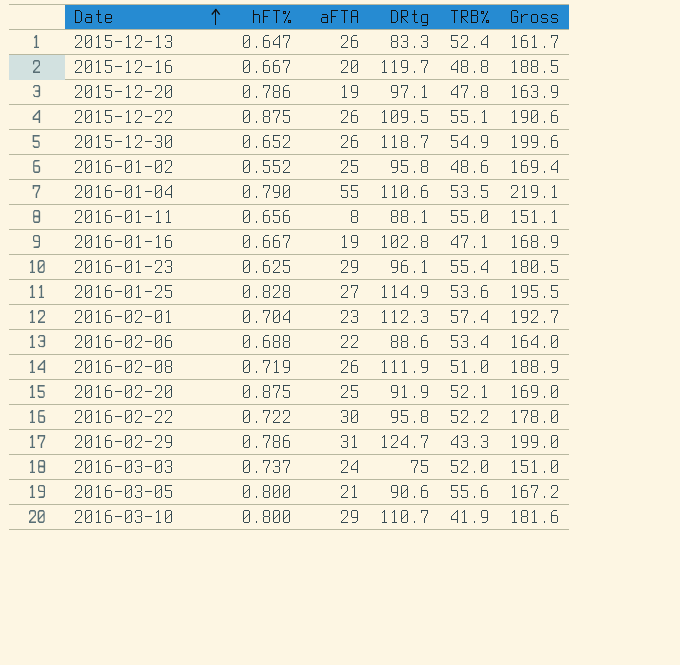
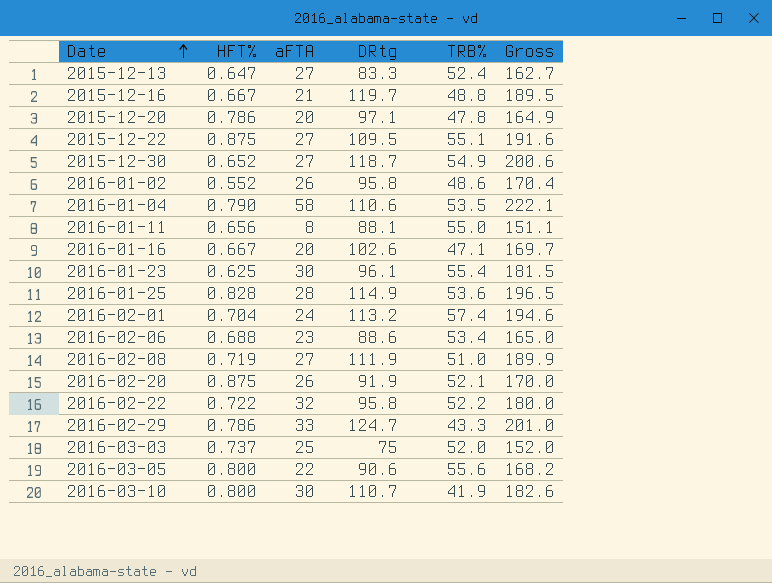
column name: hFT% -> HFT%
2015-12-13 | aFTA: 26 -> 27
2015-12-13 | Gross: 161.7 -> 162.7
2015-12-16 | aFTA: 20 -> 21
2015-12-16 | Gross: 188.5 -> 189.5
2015-12-20 | aFTA: 19 -> 20
2015-12-20 | Gross: 163.9 -> 164.9
2015-12-22 | aFTA: 26 -> 27
2015-12-22 | Gross: 190.6 -> 191.6
2015-12-30 | aFTA: 26 -> 27
2015-12-30 | Gross: 199.6 -> 200.6
2016-01-02 | aFTA: 25 -> 26
2016-01-02 | Gross: 169.4 -> 170.4
2016-01-04 | aFTA: 55 -> 58
2016-01-04 | Gross: 219.1 -> 222.1
2016-01-16 | aFTA: 19 -> 20
2016-01-16 | DRtg: 102.8 -> 102.6
2016-01-16 | Gross: 168.9 -> 169.7
2016-01-23 | aFTA: 29 -> 30
2016-01-23 | Gross: 180.5 -> 181.5
2016-01-25 | aFTA: 27 -> 28
2016-01-25 | Gross: 195.5 -> 196.5
2016-02-01 | aFTA: 23 -> 24
2016-02-01 | DRtg: 112.3 -> 113.2
2016-02-01 | Gross: 192.7 -> 194.6
2016-02-06 | aFTA: 22 -> 23
2016-02-06 | Gross: 164.0 -> 165.0
2016-02-08 | aFTA: 26 -> 27
2016-02-08 | Gross: 188.9 -> 189.9
2016-02-20 | aFTA: 25 -> 26
2016-02-20 | Gross: 169.0 -> 170.0
2016-02-22 | aFTA: 30 -> 32
2016-02-22 | Gross: 178.0 -> 180.0
2016-02-29 | aFTA: 31 -> 33
2016-02-29 | Gross: 199.0 -> 201.0
2016-03-03 | aFTA: 24 -> 25
2016-03-03 | Gross: 151.0 -> 152.0
2016-03-05 | aFTA: 21 -> 22
2016-03-05 | Gross: 167.2 -> 168.2
2016-03-10 | aFTA: 29 -> 30
2016-03-10 | Gross: 181.6 -> 182.6

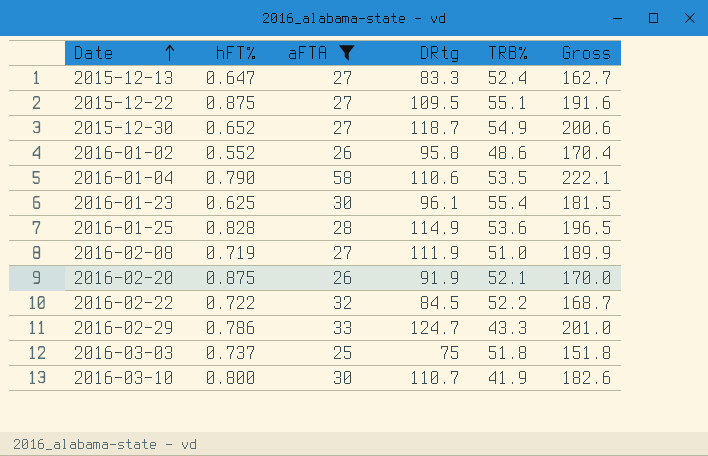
filter: none -> aFTA >= 25
column name: HFT% -> hFT%
2016-02-22 | DRtg: 95.8 -> 84.5
2016-02-22 | Gross: 180.0 -> 168.7
2016-03-03 | TRB%: 52.0 -> 51.8
2016-03-03 | Gross: 152.0 -> 151.8

